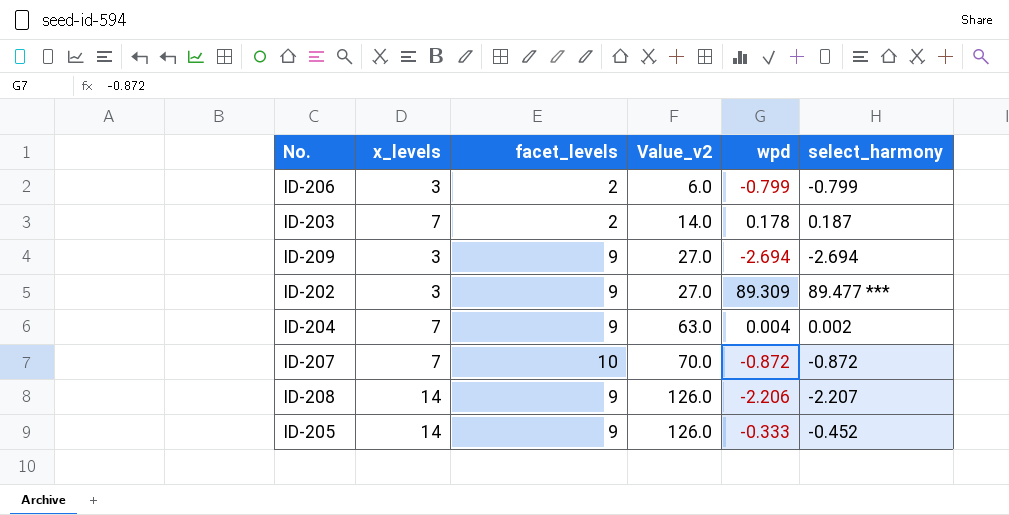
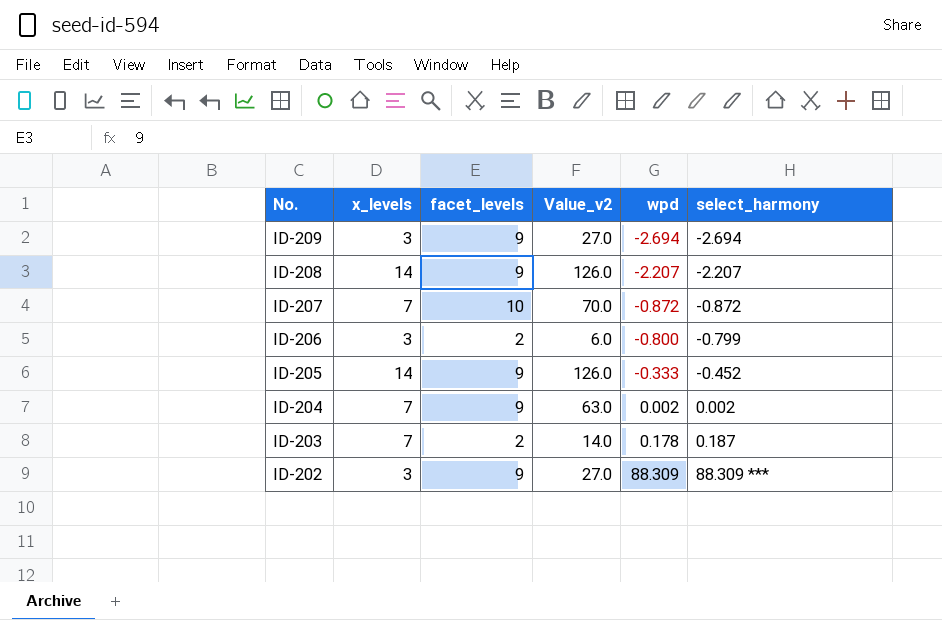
row order: Value_v2 ascending -> No. descending
ID-208 | wpd: -2.206 -> -2.207
ID-206 | wpd: -0.799 -> -0.800
ID-204 | wpd: 0.004 -> 0.002
ID-202 | wpd: 89.309 -> 88.309
ID-202 | select_harmony: 89.477 *** -> 88.309 ***

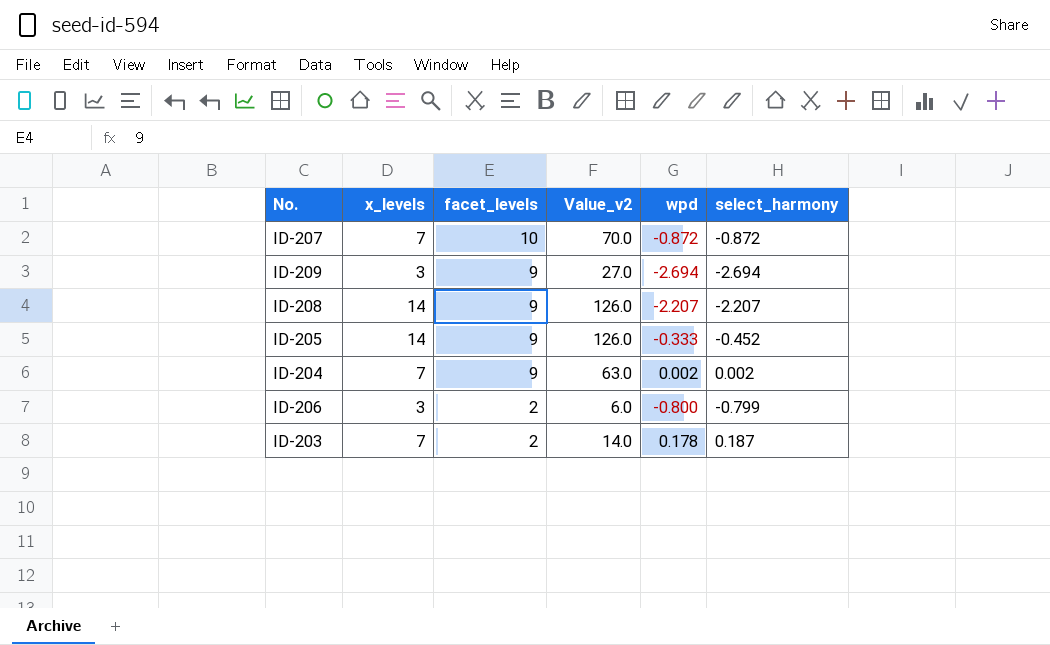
row order: No. descending -> facet_levels descending
row ID-202: 3 | 9 | 27.0 | 88.309 | 88.309 *** -> none

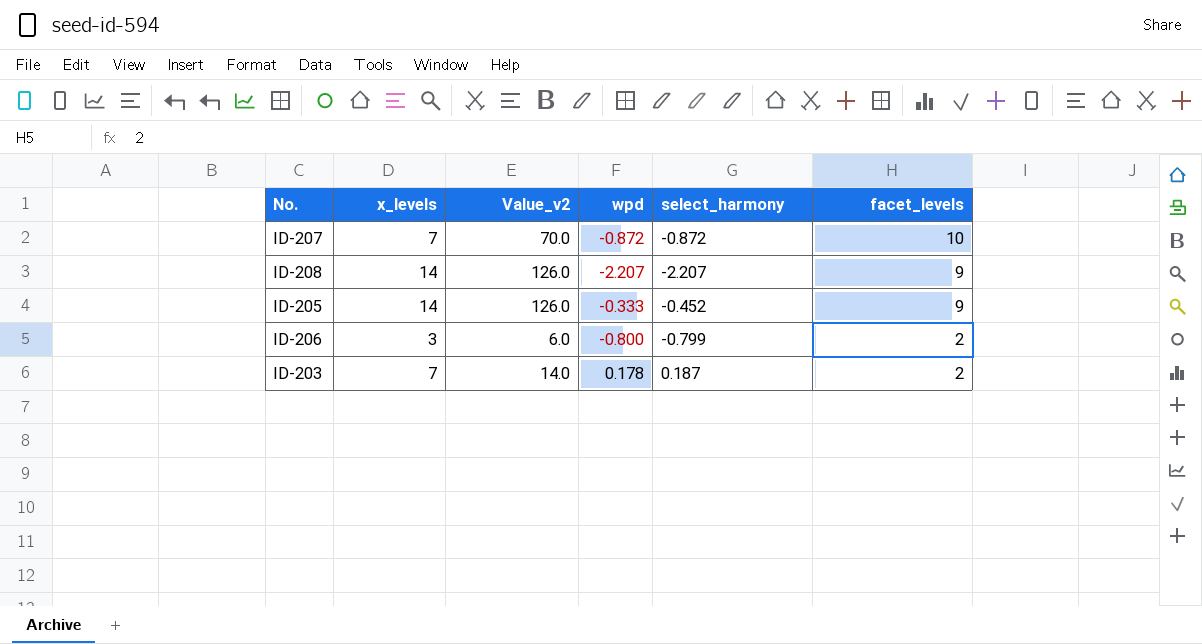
column facet_levels | position: 3 -> 6
row ID-209: 3 | 9 | 27.0 | -2.694 | -2.694 -> none
row ID-204: 7 | 9 | 63.0 | 0.002 | 0.002 -> none

